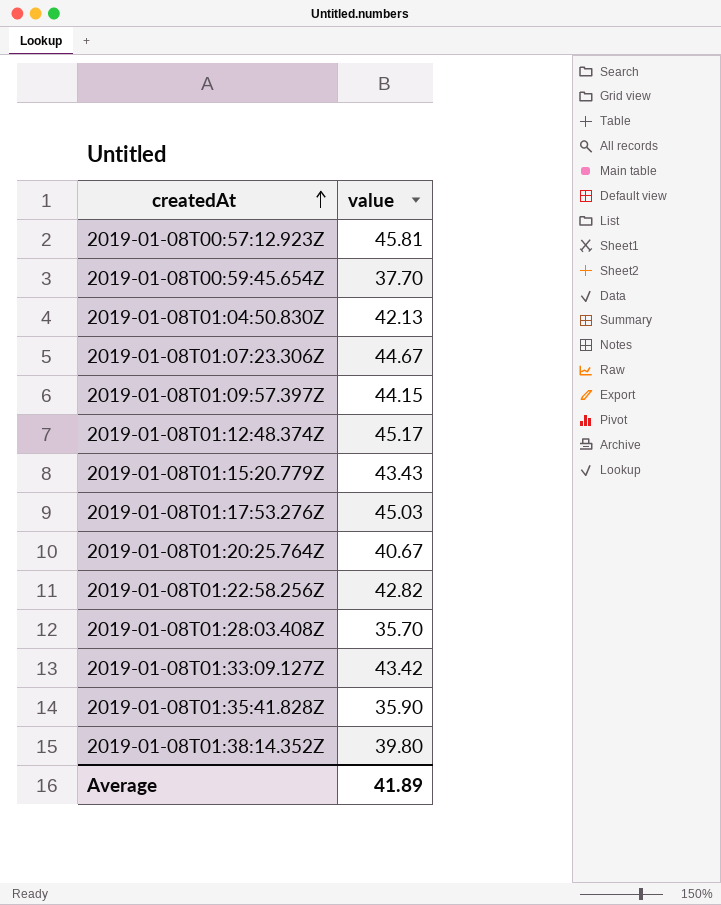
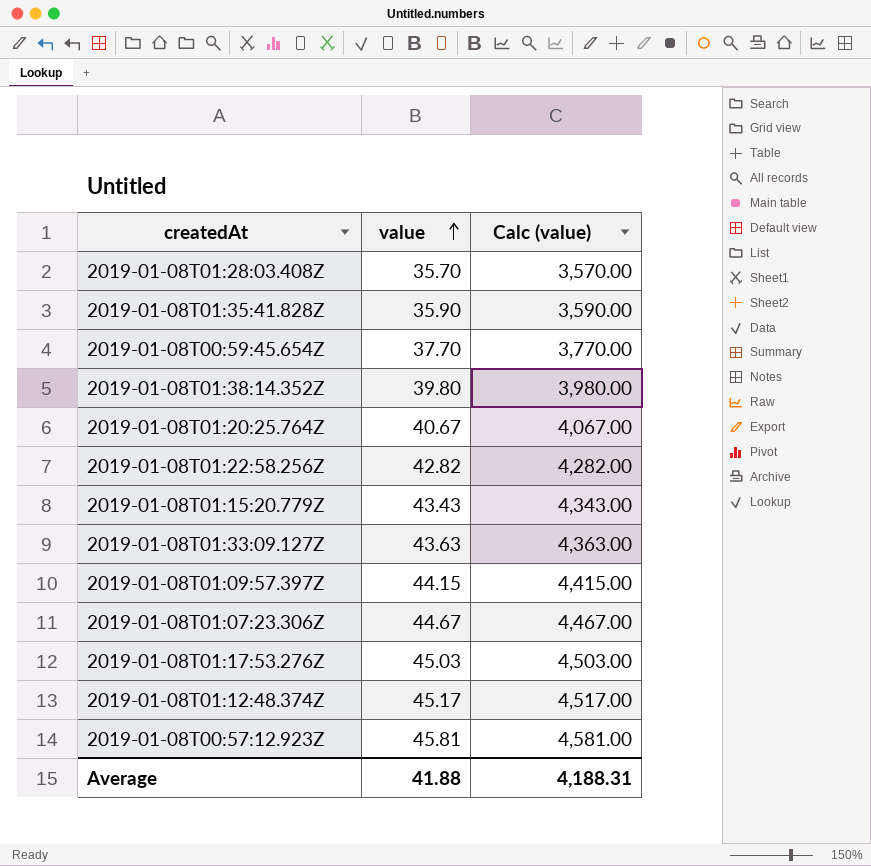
row order: createdAt ascending -> value ascending
column Calc (value) | formula: none -> [value] * 100
row 2019-01-08T01:04:50.830Z: 42.13 -> none
2019-01-08T01:33:09.127Z | value: 43.42 -> 43.63
Average | value: 41.89 -> 41.88

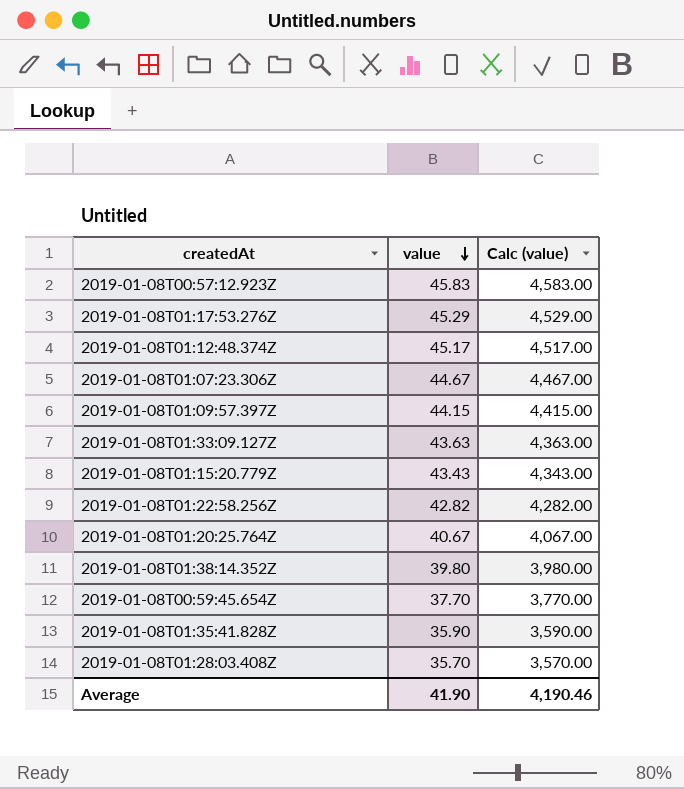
row order: value ascending -> value descending
2019-01-08T00:57:12.923Z | value: 45.81 -> 45.83
2019-01-08T00:57:12.923Z | Calc (value): 4,581.00 -> 4,583.00
2019-01-08T01:17:53.276Z | value: 45.03 -> 45.29
2019-01-08T01:17:53.276Z | Calc (value): 4,503.00 -> 4,529.00
Average | value: 41.88 -> 41.90
Average | Calc (value): 4,188.31 -> 4,190.46

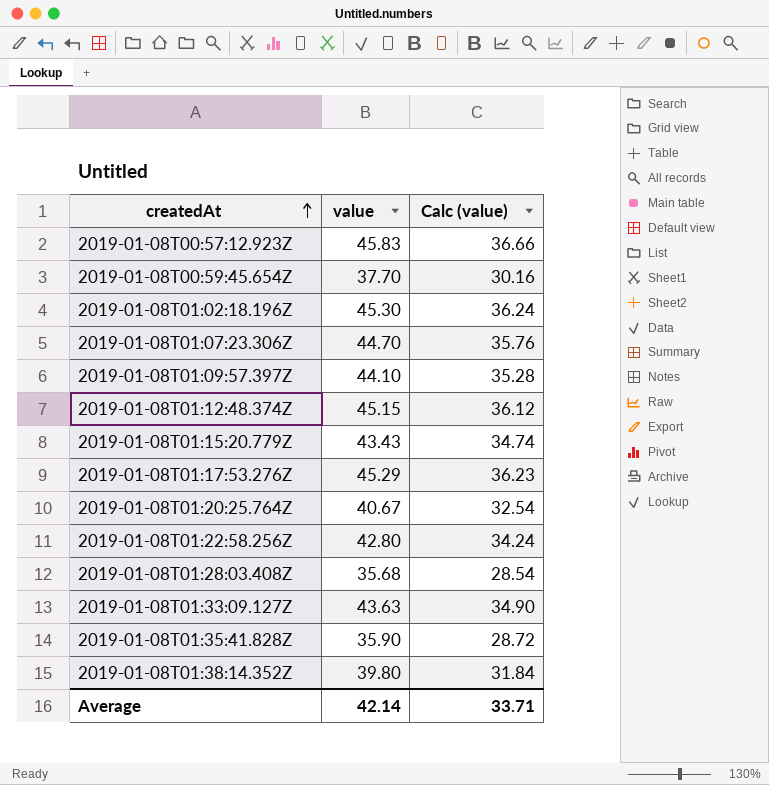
row order: value descending -> createdAt ascending
column Calc (value) | formula: [value] * 100 -> [value] * 0.8
row 2019-01-08T01:02:18.196Z: none -> 45.30 | 36.24
2019-01-08T01:07:23.306Z | value: 44.67 -> 44.70
2019-01-08T01:09:57.397Z | value: 44.15 -> 44.10
2019-01-08T01:12:48.374Z | value: 45.17 -> 45.15
2019-01-08T01:22:58.256Z | value: 42.82 -> 42.80
2019-01-08T01:28:03.408Z | value: 35.70 -> 35.68
Average | value: 41.90 -> 42.14
Average | Calc (value): 4,190.46 -> 33.71

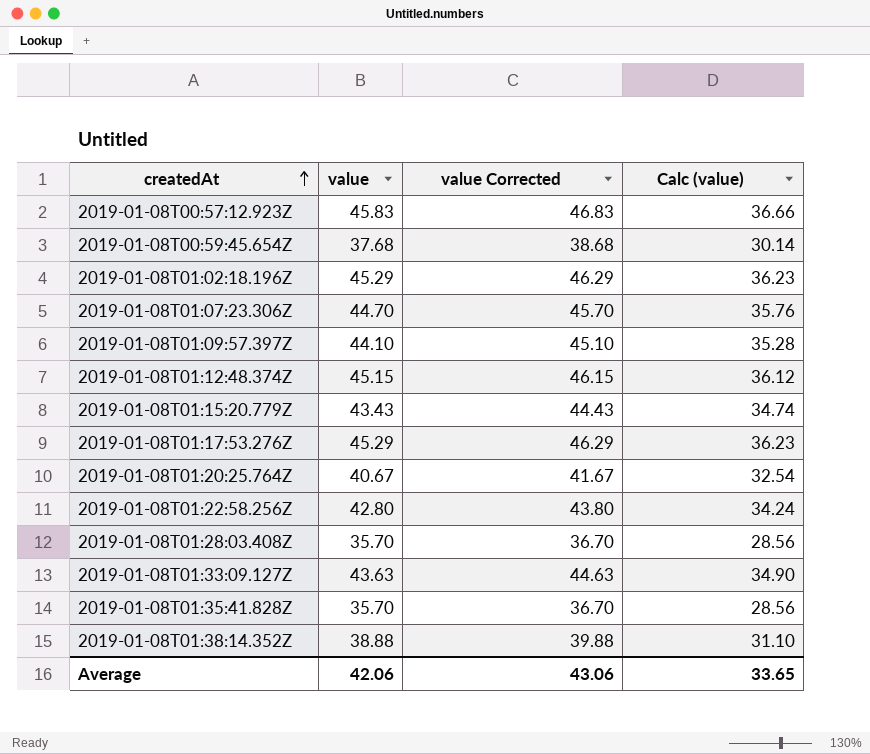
column value Corrected | formula: none -> [value] + 1
2019-01-08T00:59:45.654Z | value: 37.70 -> 37.68
2019-01-08T00:59:45.654Z | Calc (value): 30.16 -> 30.14
2019-01-08T01:02:18.196Z | value: 45.30 -> 45.29
2019-01-08T01:02:18.196Z | Calc (value): 36.24 -> 36.23
2019-01-08T01:28:03.408Z | value: 35.68 -> 35.70
2019-01-08T01:28:03.408Z | Calc (value): 28.54 -> 28.56
2019-01-08T01:35:41.828Z | value: 35.90 -> 35.70
2019-01-08T01:35:41.828Z | Calc (value): 28.72 -> 28.56
2019-01-08T01:38:14.352Z | value: 39.80 -> 38.88
2019-01-08T01:38:14.352Z | Calc (value): 31.84 -> 31.10
Average | value: 42.14 -> 42.06
Average | Calc (value): 33.71 -> 33.65

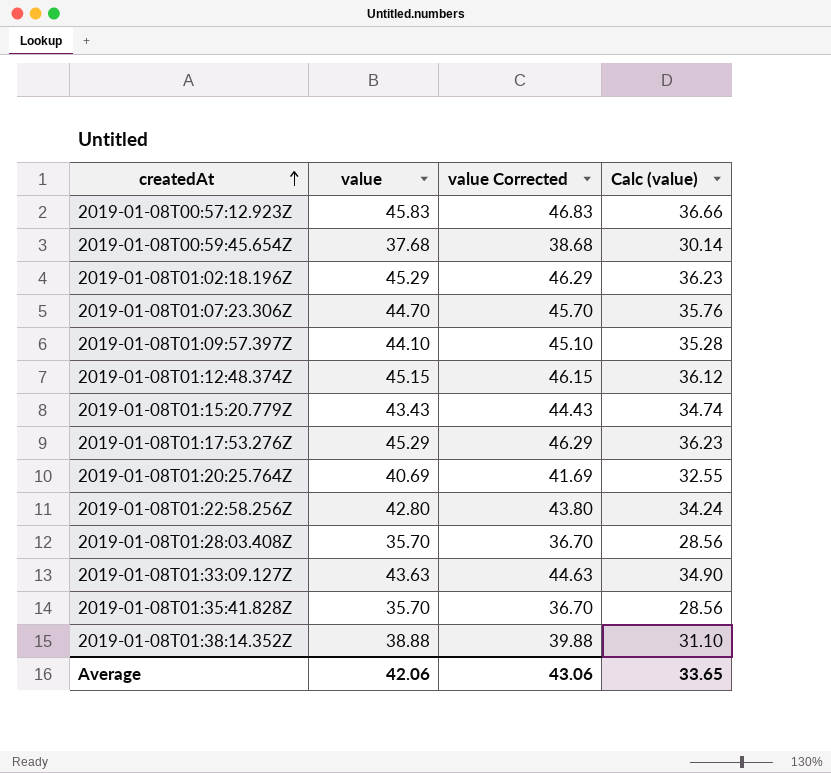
2019-01-08T01:20:25.764Z | value: 40.67 -> 40.69
2019-01-08T01:20:25.764Z | value Corrected: 41.67 -> 41.69
2019-01-08T01:20:25.764Z | Calc (value): 32.54 -> 32.55

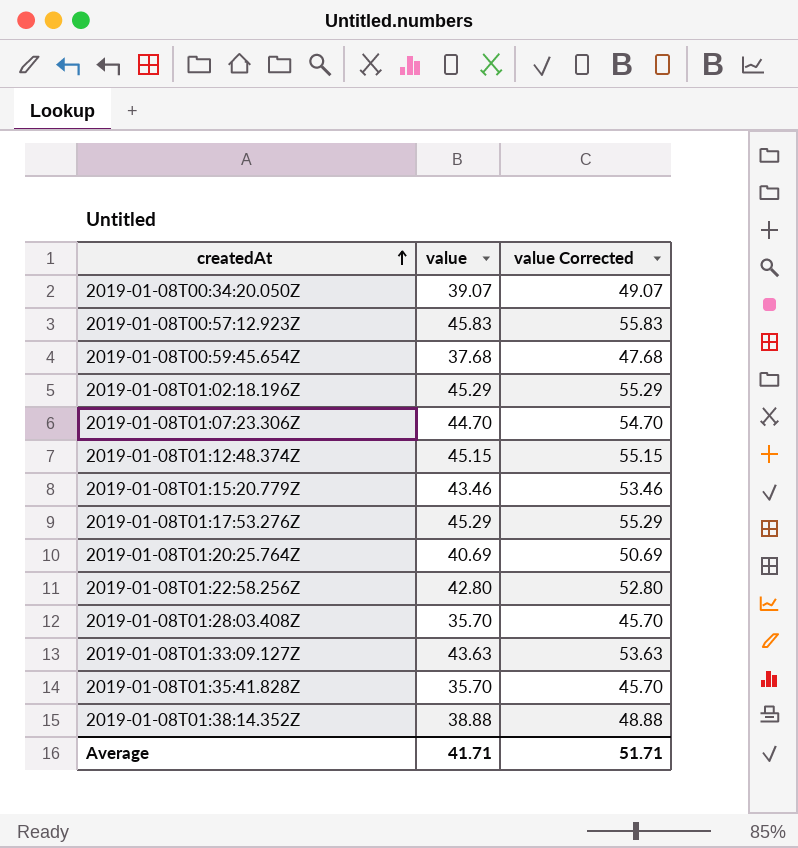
column Calc (value) | formula: [value] * 0.8 -> none
column value Corrected | formula: [value] + 1 -> [value] + 10
row 2019-01-08T01:09:57.397Z: 44.10 | 45.10 | 35.28 -> none
row 2019-01-08T00:34:20.050Z: none -> 39.07 | 49.07
2019-01-08T01:15:20.779Z | value: 43.43 -> 43.46
Average | value: 42.06 -> 41.71
Average | value Corrected: 43.06 -> 51.71

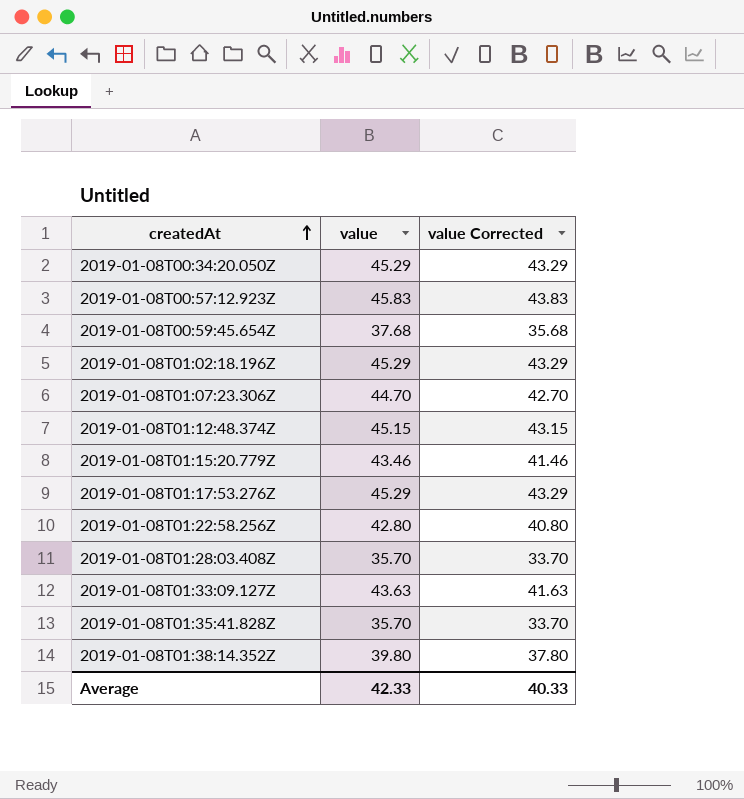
column value Corrected | formula: [value] + 10 -> [value] - 2
row 2019-01-08T01:20:25.764Z: 40.69 | 50.69 -> none
2019-01-08T00:34:20.050Z | value: 39.07 -> 45.29
2019-01-08T01:38:14.352Z | value: 38.88 -> 39.80
Average | value: 41.71 -> 42.33
Average | value Corrected: 51.71 -> 40.33

